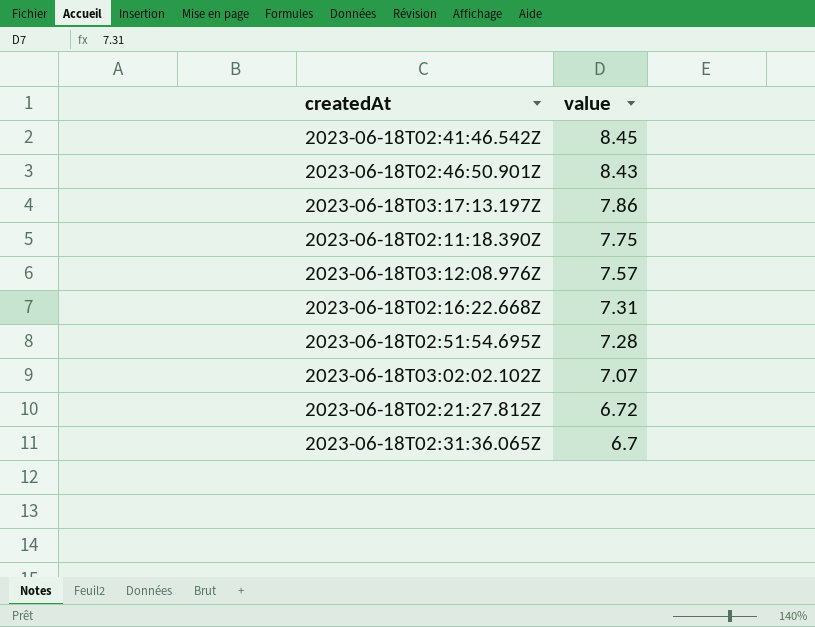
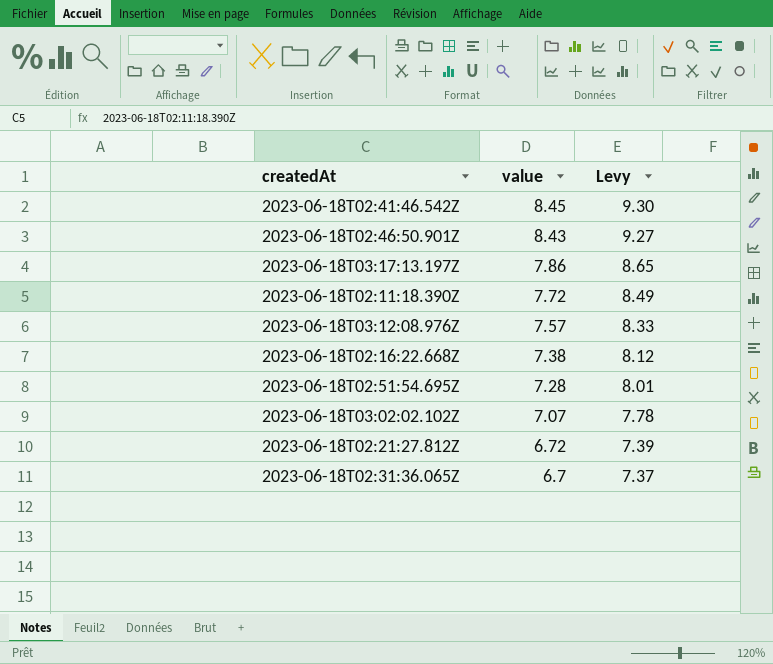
column Levy | formula: none -> [value] * 1.1
2023-06-18T02:11:18.390Z | value: 7.75 -> 7.72
2023-06-18T02:16:22.668Z | value: 7.31 -> 7.38

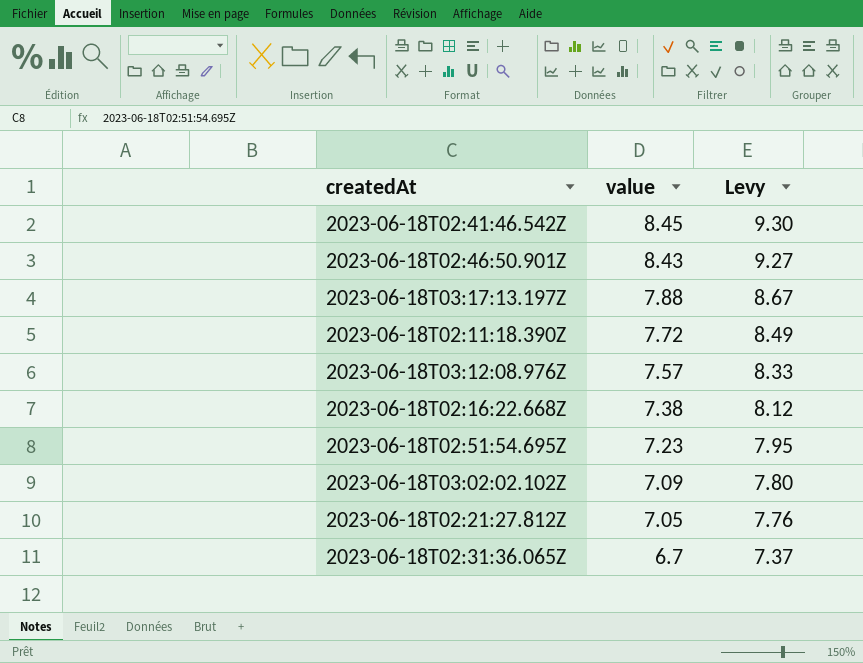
2023-06-18T03:17:13.197Z | value: 7.86 -> 7.88
2023-06-18T03:17:13.197Z | Levy: 8.65 -> 8.67
2023-06-18T02:51:54.695Z | value: 7.28 -> 7.23
2023-06-18T02:51:54.695Z | Levy: 8.01 -> 7.95
2023-06-18T03:02:02.102Z | value: 7.07 -> 7.09
2023-06-18T03:02:02.102Z | Levy: 7.78 -> 7.80
2023-06-18T02:21:27.812Z | value: 6.72 -> 7.05
2023-06-18T02:21:27.812Z | Levy: 7.39 -> 7.76

